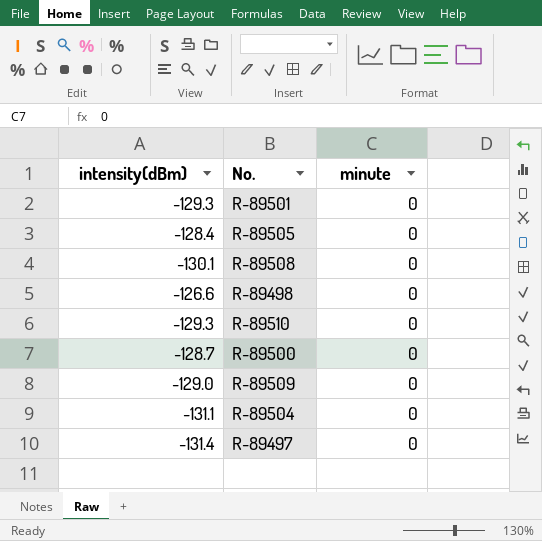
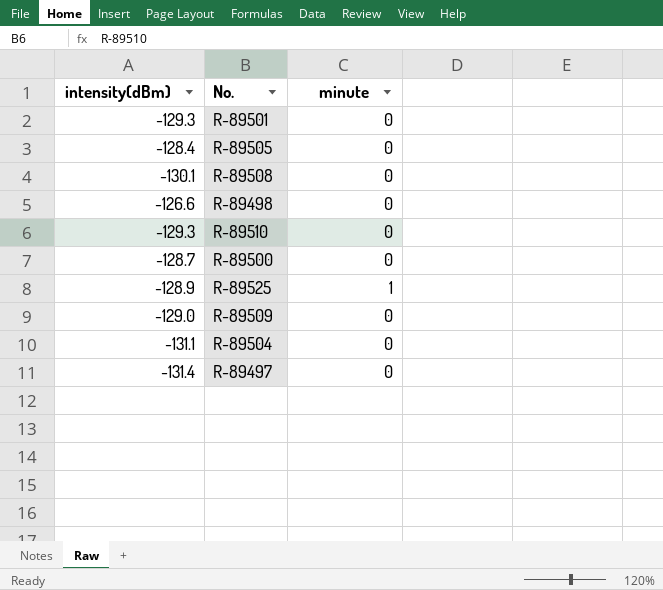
row R-89525: none -> -128.9 | 1

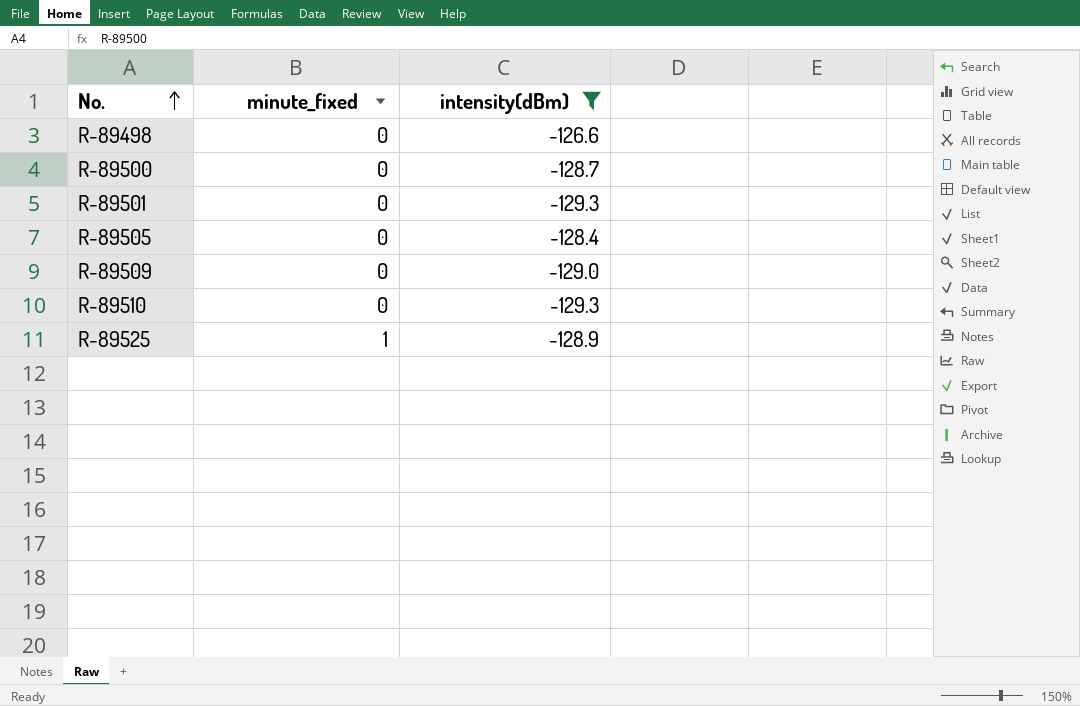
filter: none -> intensity(dBm) >= -129.3
row order: none -> No. ascending
column name: minute -> minute_fixed
column intensity(dBm) | position: 1 -> 3

